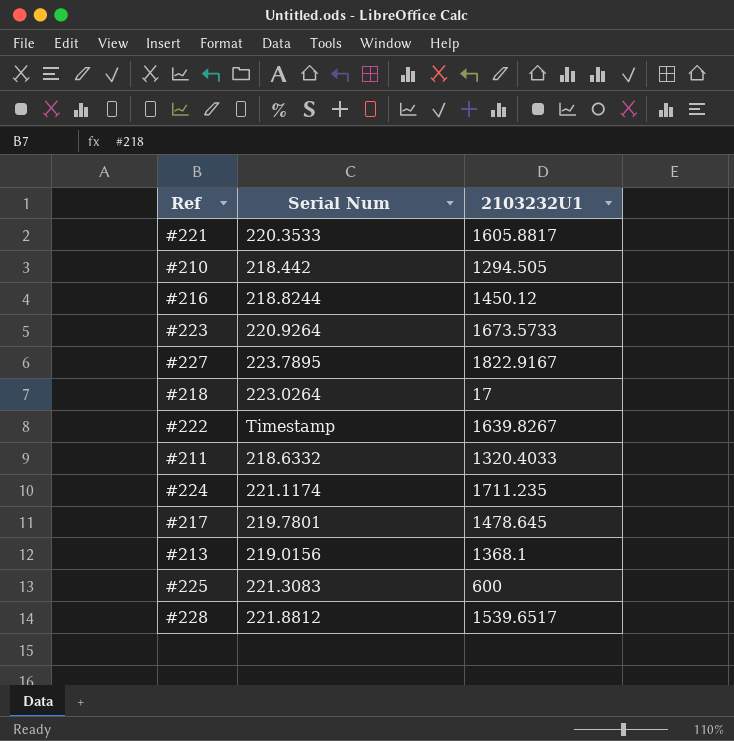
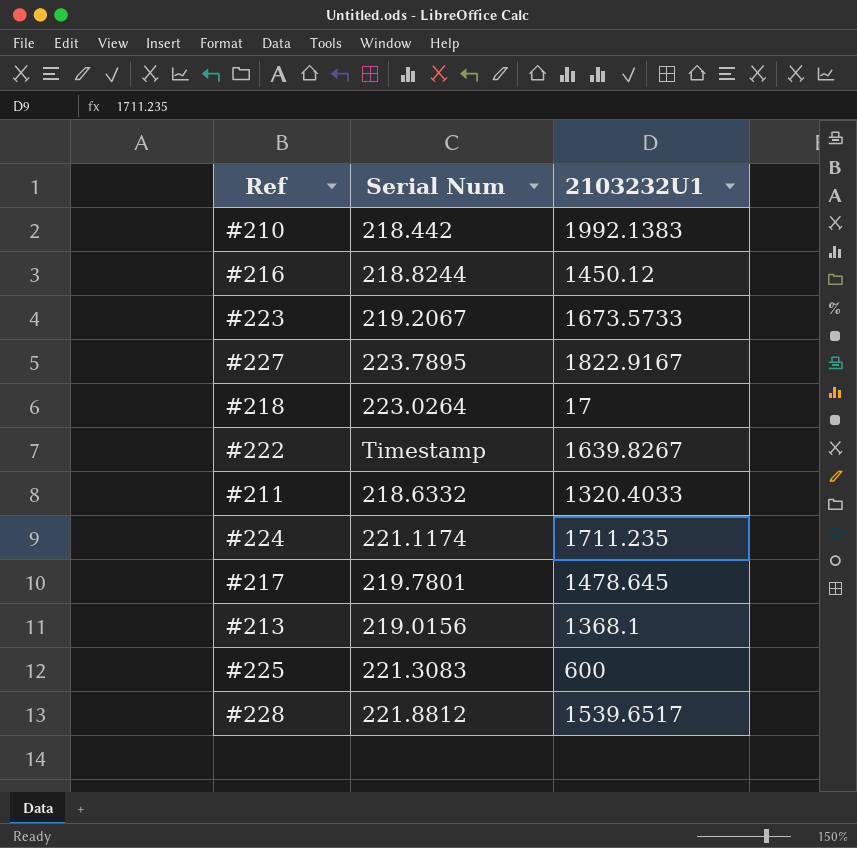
row #221: 220.3533 | 1605.8817 -> none
#210 | 2103232U1: 1294.505 -> 1992.1383
#223 | Serial Num: 220.9264 -> 219.2067

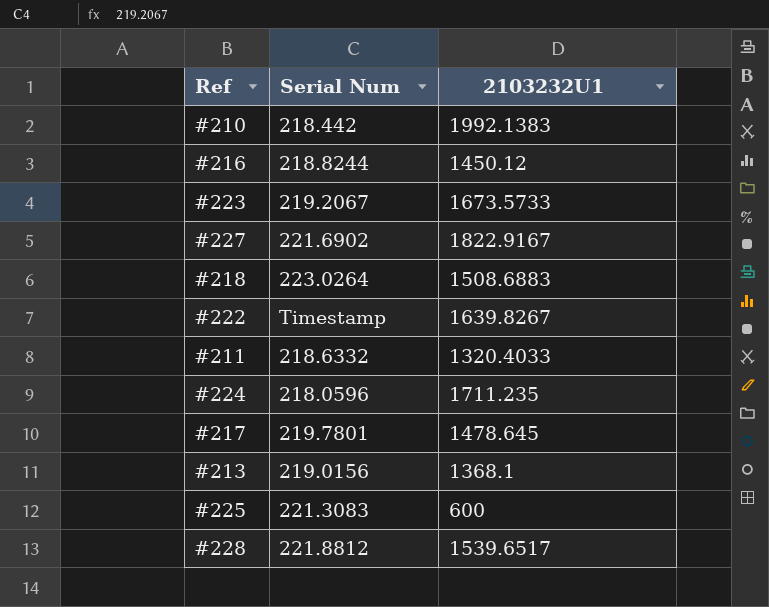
#227 | Serial Num: 223.7895 -> 221.6902
#218 | 2103232U1: 17 -> 1508.6883
#224 | Serial Num: 221.1174 -> 218.0596

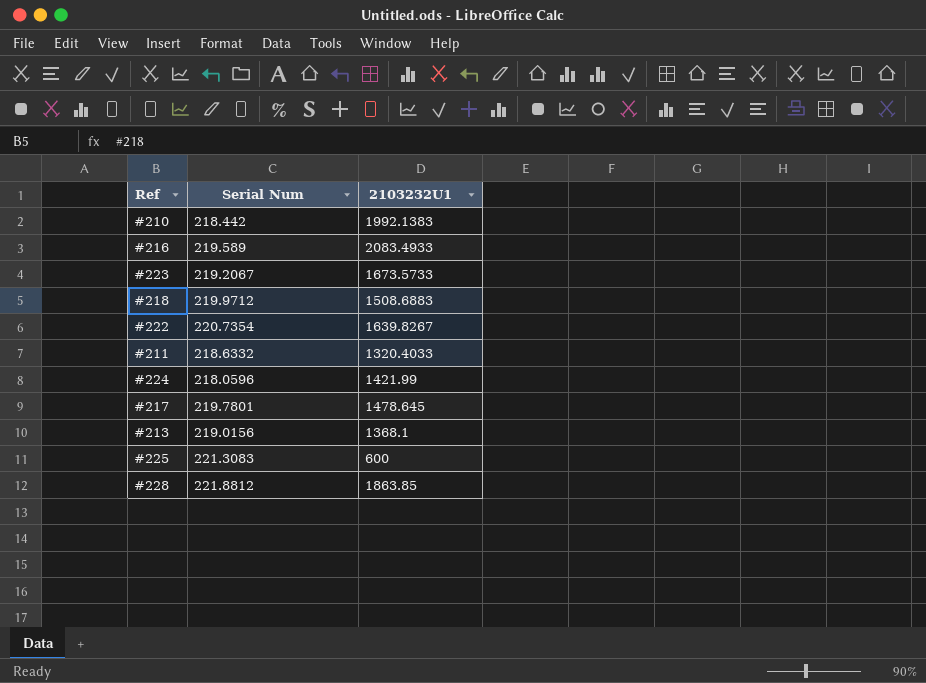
row #227: 221.6902 | 1822.9167 -> none
#216 | Serial Num: 218.8244 -> 219.589
#216 | 2103232U1: 1450.12 -> 2083.4933
#218 | Serial Num: 223.0264 -> 219.9712
#222 | Serial Num: Timestamp -> 220.7354
#224 | 2103232U1: 1711.235 -> 1421.99
#228 | 2103232U1: 1539.6517 -> 1863.85

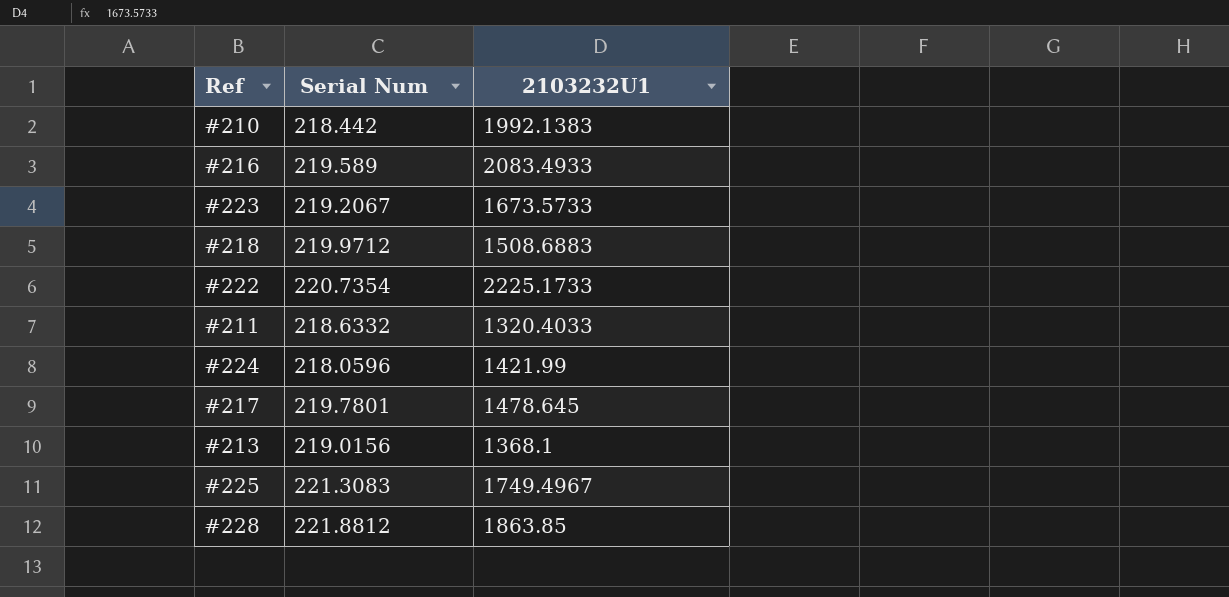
#222 | 2103232U1: 1639.8267 -> 2225.1733
#225 | 2103232U1: 600 -> 1749.4967

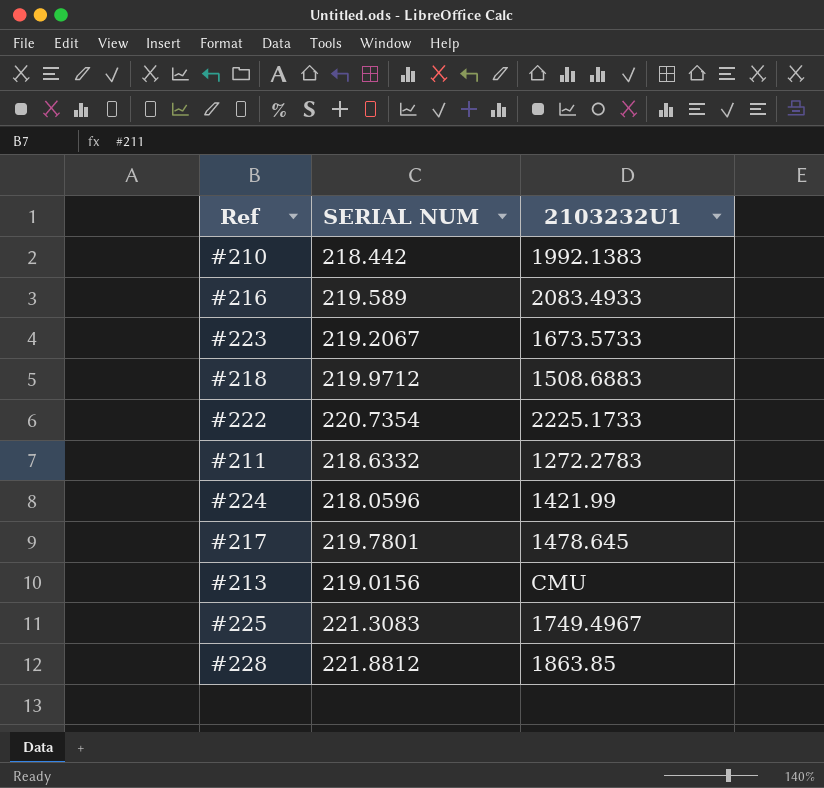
column name: Serial Num -> SERIAL NUM
#211 | 2103232U1: 1320.4033 -> 1272.2783
#213 | 2103232U1: 1368.1 -> CMU

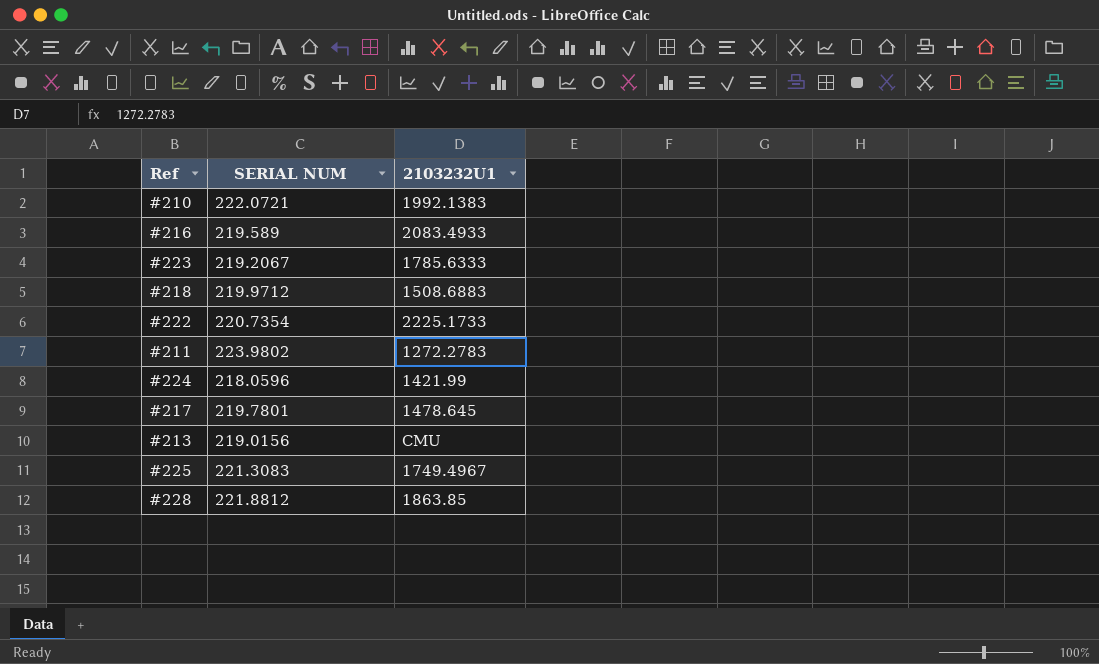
#210 | SERIAL NUM: 218.442 -> 222.0721
#223 | 2103232U1: 1673.5733 -> 1785.6333
#211 | SERIAL NUM: 218.6332 -> 223.9802

